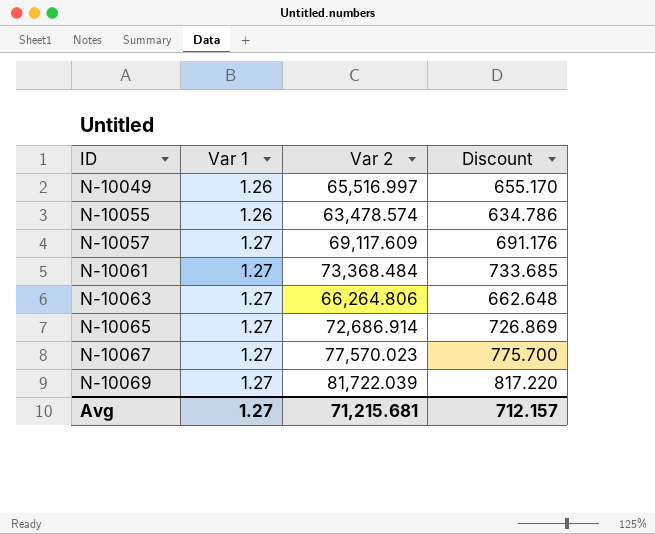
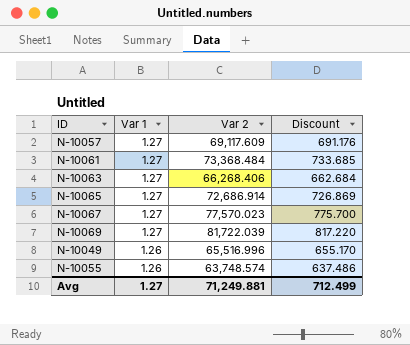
row order: ID ascending -> Var 1 descending
N-10063 | Var 2: 66,264.806 -> 66,268.406
N-10063 | Discount: 662.648 -> 662.684
N-10049 | Var 2: 65,516.997 -> 65,516.996
N-10055 | Var 2: 63,478.574 -> 63,748.574
N-10055 | Discount: 634.786 -> 637.486
Avg | Var 2: 71,215.681 -> 71,249.881
Avg | Discount: 712.157 -> 712.499

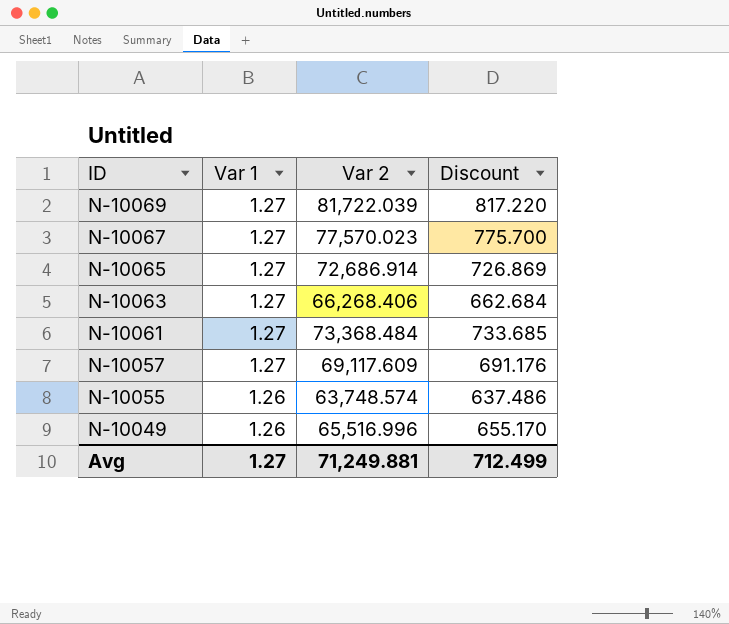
row order: Var 1 descending -> ID descending

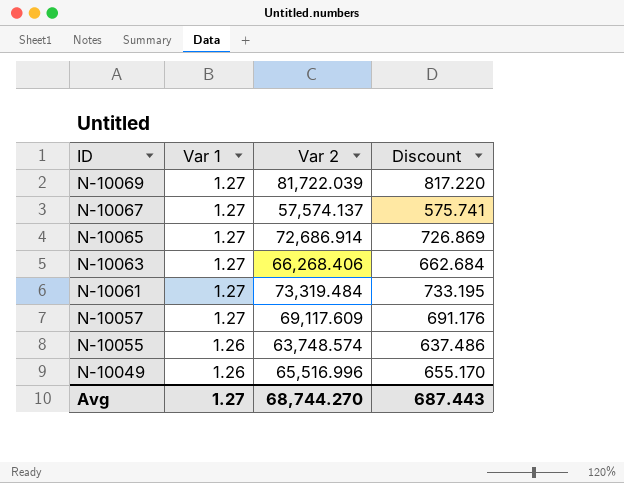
N-10067 | Var 2: 77,570.023 -> 57,574.137
N-10067 | Discount: 775.700 -> 575.741
N-10061 | Var 2: 73,368.484 -> 73,319.484
N-10061 | Discount: 733.685 -> 733.195
Avg | Var 2: 71,249.881 -> 68,744.270
Avg | Discount: 712.499 -> 687.443

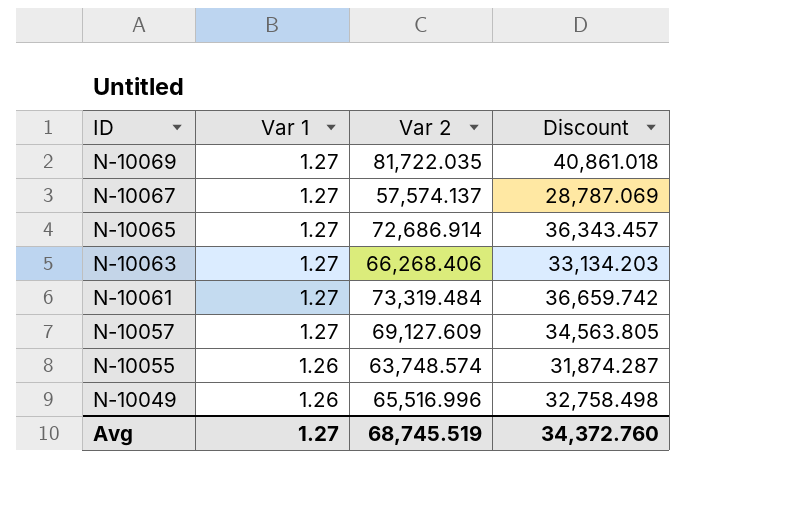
column Discount | formula: [Var 2] * 0.01 -> [Var 2] * 0.5
N-10069 | Var 2: 81,722.039 -> 81,722.035
N-10057 | Var 2: 69,117.609 -> 69,127.609
Avg | Var 2: 68,744.270 -> 68,745.519
Avg | Discount: 687.443 -> 34,372.760

